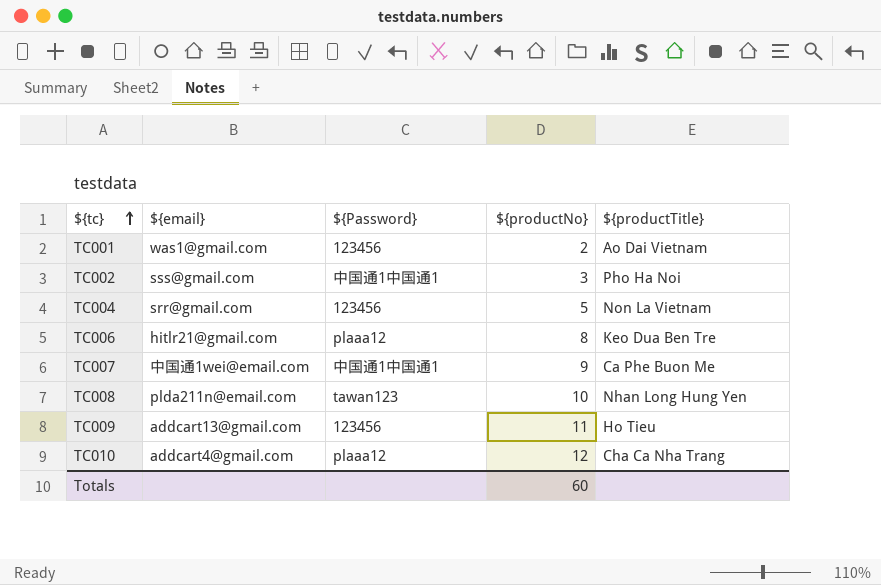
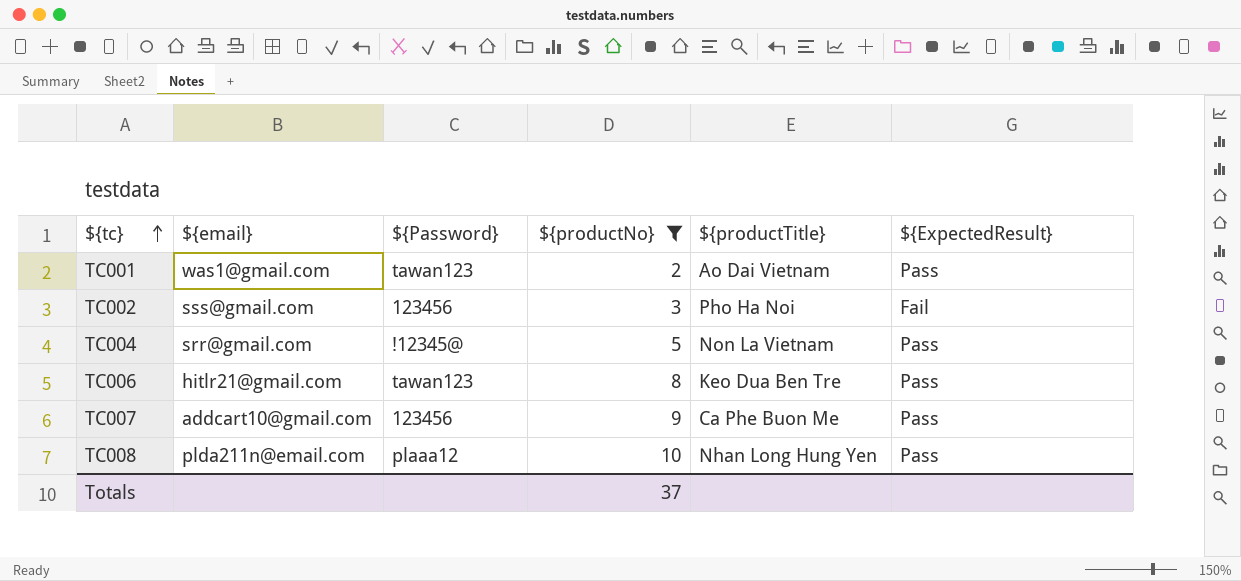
filter: none -> ${productNo} <= 10
column ${ExpectedResult} | position: none -> 6
TC001 | ${Password}: 123456 -> tawan123
TC002 | ${Password}: 中国通1中国通1 -> 123456
TC004 | ${Password}: 123456 -> !12345@
TC006 | ${Password}: plaaa12 -> tawan123
TC007 | ${email}: 中国通1wei@email.com -> addcart10@gmail.com
TC007 | ${Password}: 中国通1中国通1 -> 123456
TC008 | ${Password}: tawan123 -> plaaa12
Totals | ${productNo}: 60 -> 37

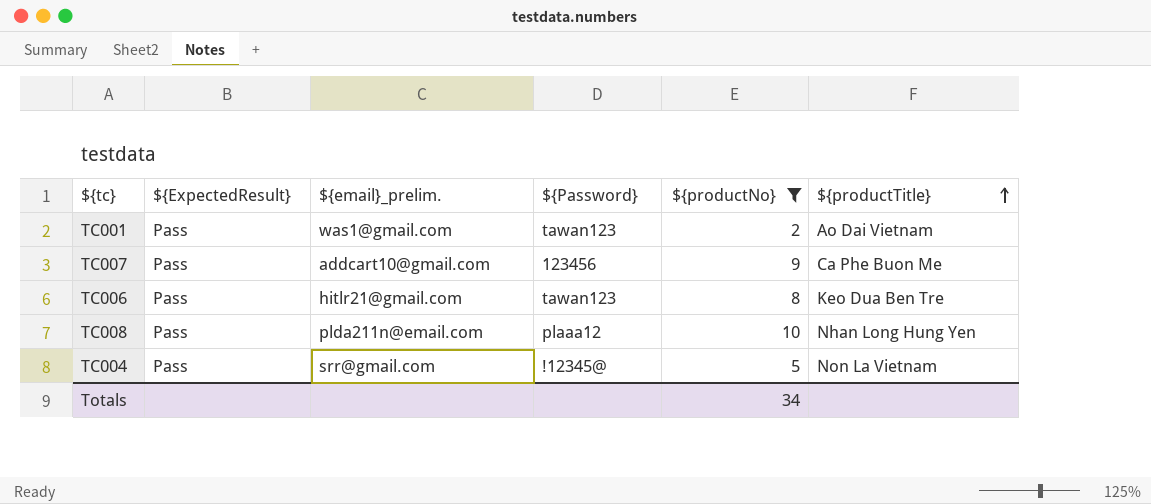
row order: ${tc} ascending -> ${productTitle} ascending
column ${ExpectedResult} | position: 6 -> 2
column name: ${email} -> ${email}_prelim.
row TC002: sss@gmail.com | 123456 | 3 | Pho Ha Noi | Fail -> none
Totals | ${productNo}: 37 -> 34

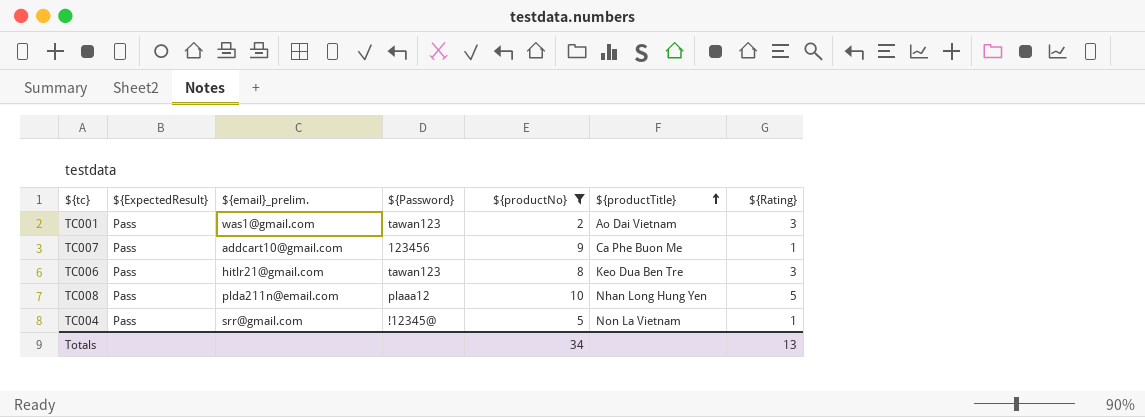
column ${Rating} | position: none -> 7

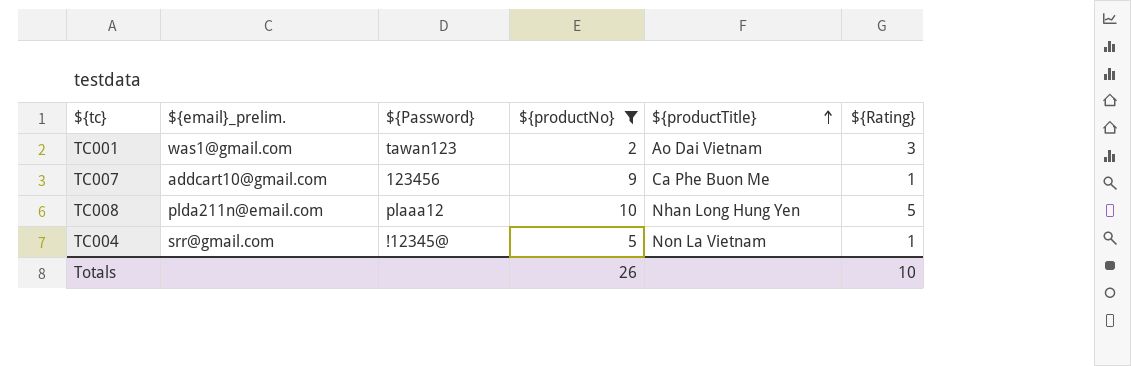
column ${ExpectedResult} | position: 2 -> none
row TC006: Pass | hitlr21@gmail.com | tawan123 | 8 | Keo Dua Ben Tre | 3 -> none
Totals | ${productNo}: 34 -> 26
Totals | ${Rating}: 13 -> 10

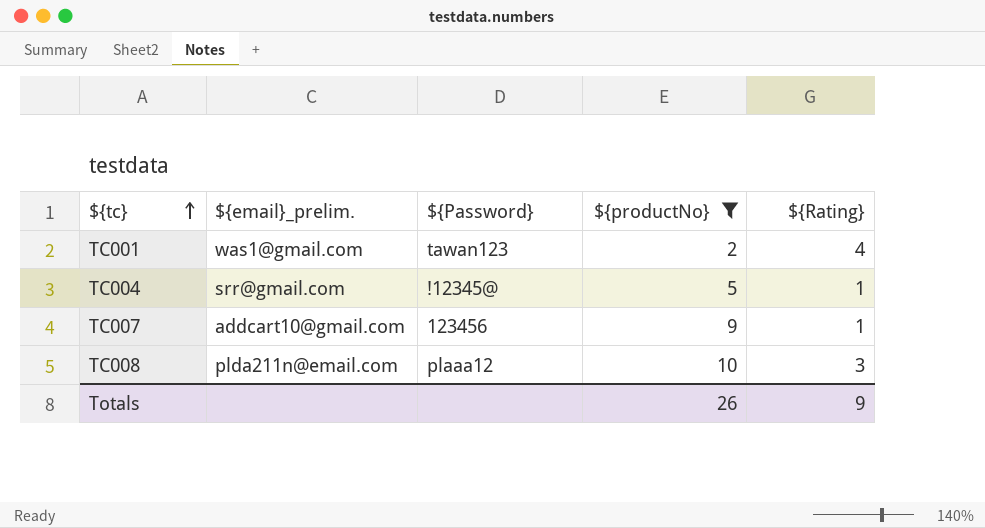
row order: ${productTitle} ascending -> ${tc} ascending
column ${productTitle} | position: 5 -> none
TC001 | ${Rating}: 3 -> 4
TC008 | ${Rating}: 5 -> 3
Totals | ${Rating}: 10 -> 9

